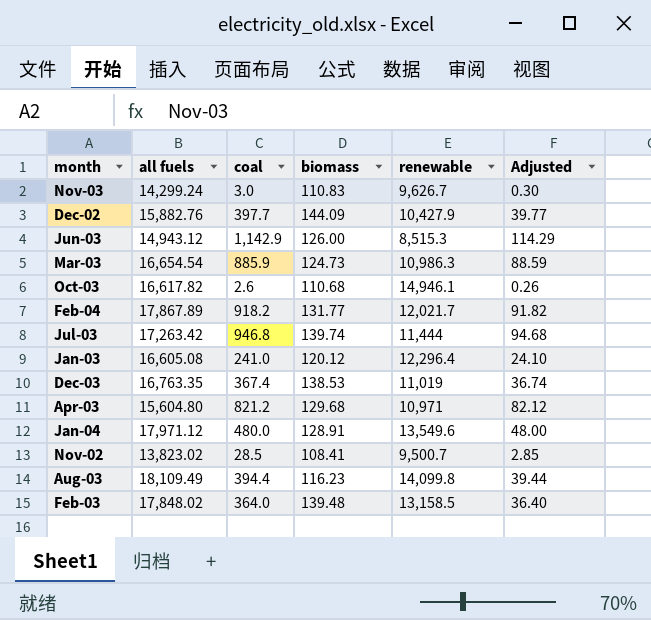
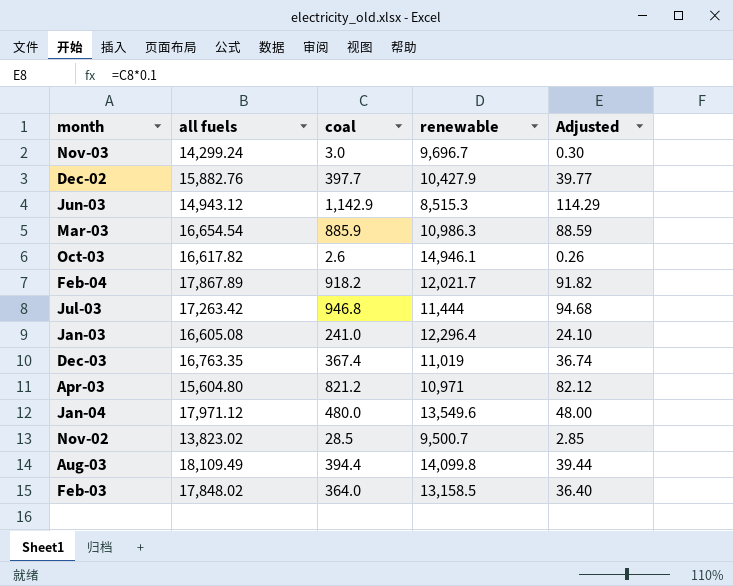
column biomass | position: 4 -> none
Nov-03 | renewable: 9,626.7 -> 9,696.7

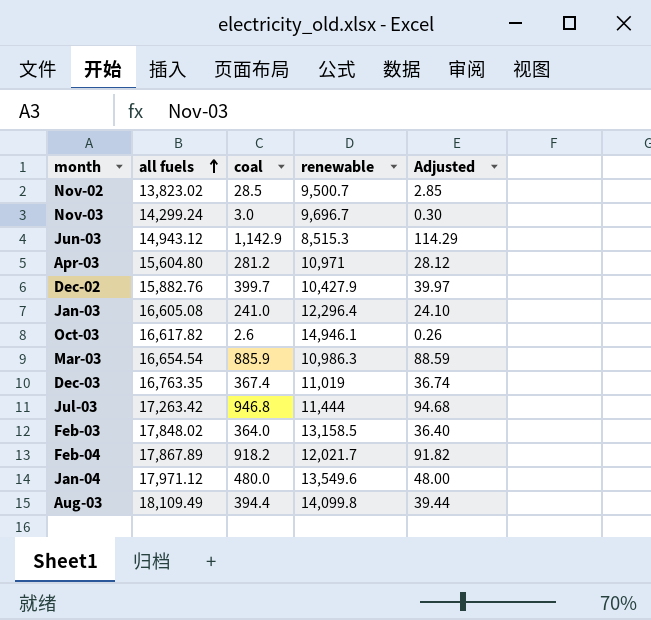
row order: none -> all fuels ascending
Apr-03 | coal: 821.2 -> 281.2
Apr-03 | Adjusted: 82.12 -> 28.12
Dec-02 | coal: 397.7 -> 399.7
Dec-02 | Adjusted: 39.77 -> 39.97

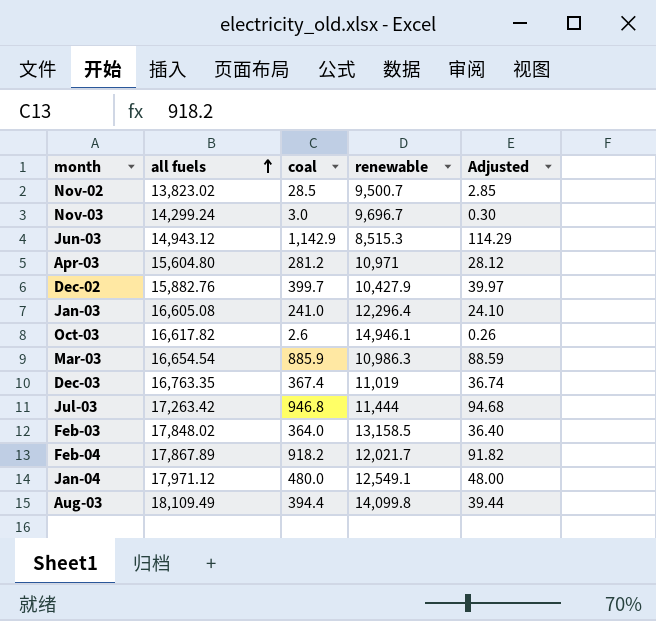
Jan-04 | renewable: 13,549.6 -> 12,549.1

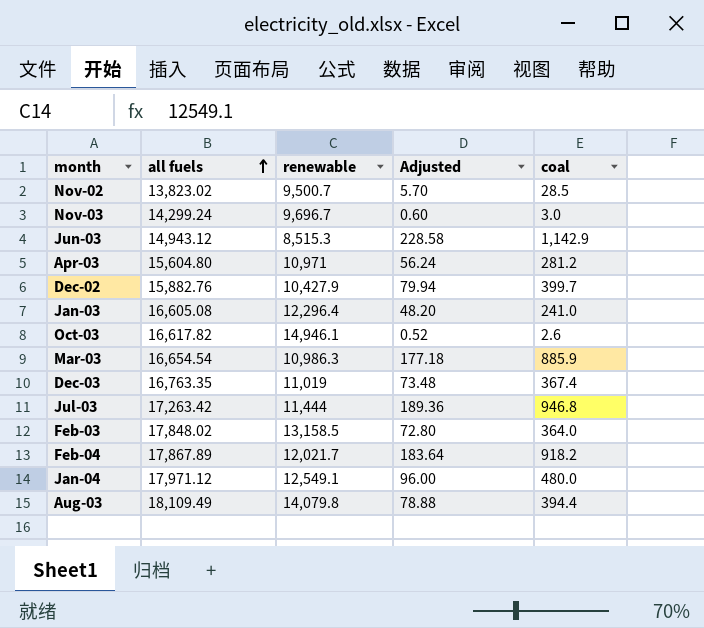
column Adjusted | formula: [coal] * 0.1 -> [coal] * 0.2
column coal | position: 3 -> 5
Aug-03 | renewable: 14,099.8 -> 14,079.8

